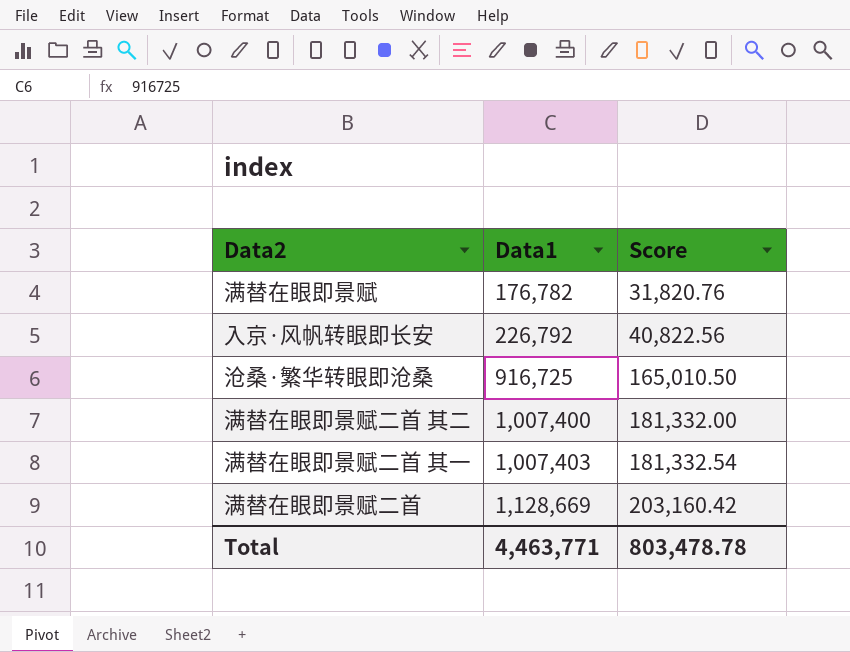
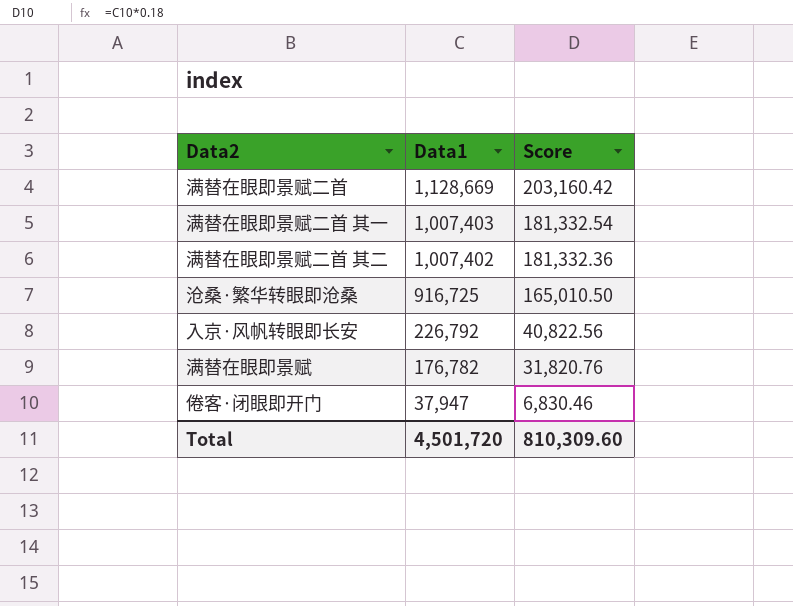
row order: Data1 ascending -> Data1 descending
满替在眼即景赋二首 其二 | Data1: 1,007,400 -> 1,007,402
满替在眼即景赋二首 其二 | Score: 181,332.00 -> 181,332.36
row 倦客·闭眼即开门: none -> 37,947 | 6,830.46
Total | Data1: 4,463,771 -> 4,501,720
Total | Score: 803,478.78 -> 810,309.60

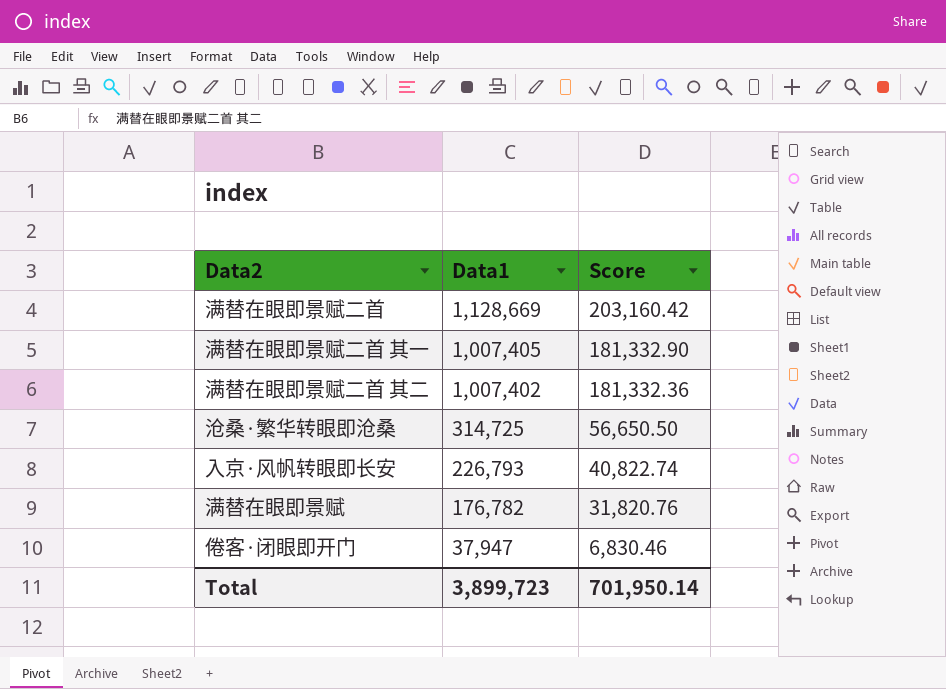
满替在眼即景赋二首 其一 | Data1: 1,007,403 -> 1,007,405
满替在眼即景赋二首 其一 | Score: 181,332.54 -> 181,332.90
沧桑·繁华转眼即沧桑 | Data1: 916,725 -> 314,725
沧桑·繁华转眼即沧桑 | Score: 165,010.50 -> 56,650.50
入京·风帆转眼即长安 | Data1: 226,792 -> 226,793
入京·风帆转眼即长安 | Score: 40,822.56 -> 40,822.74
Total | Data1: 4,501,720 -> 3,899,723
Total | Score: 810,309.60 -> 701,950.14

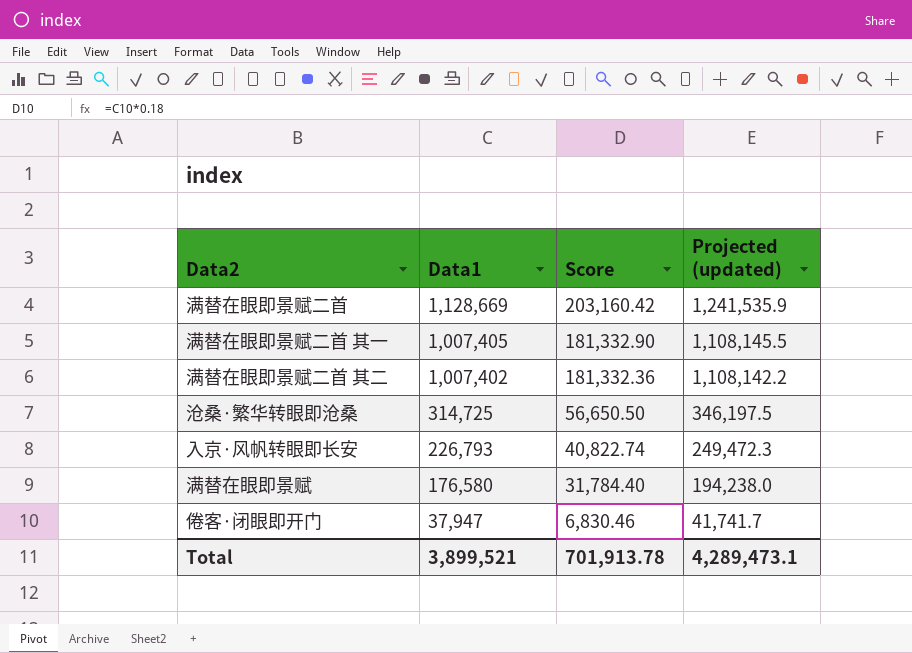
column Projected (updated) | formula: none -> [Data1] * 1.1
满替在眼即景赋 | Data1: 176,782 -> 176,580
满替在眼即景赋 | Score: 31,820.76 -> 31,784.40
Total | Data1: 3,899,723 -> 3,899,521
Total | Score: 701,950.14 -> 701,913.78

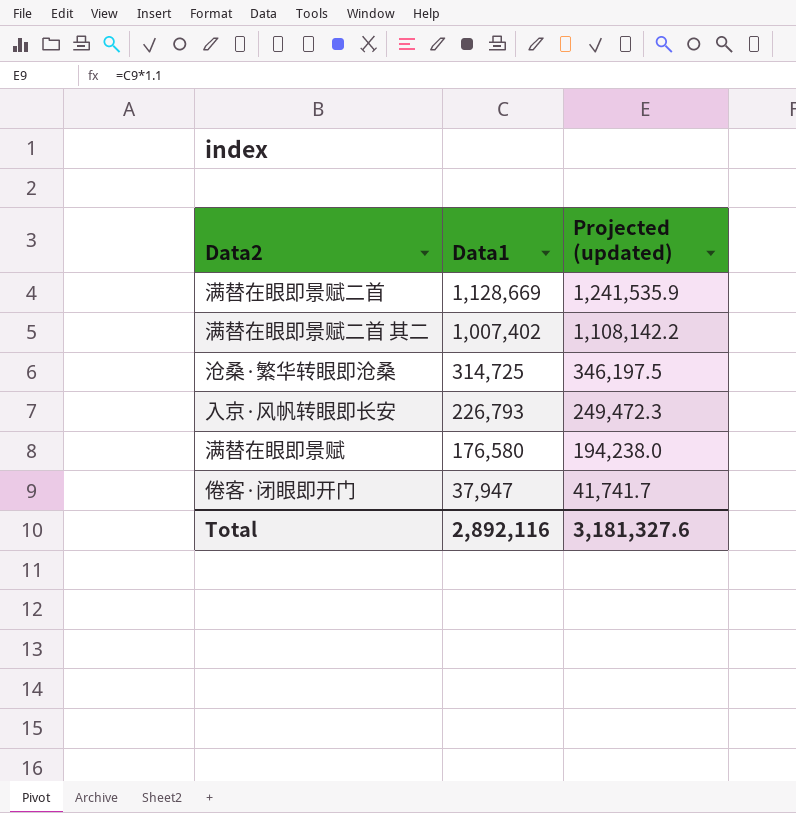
column Score | formula: [Data1] * 0.18 -> none
row 满替在眼即景赋二首 其一: 1,007,405 | 181,332.90 | 1,108,145.5 -> none
Total | Data1: 3,899,521 -> 2,892,116
Total | Projected (updated): 4,289,473.1 -> 3,181,327.6

